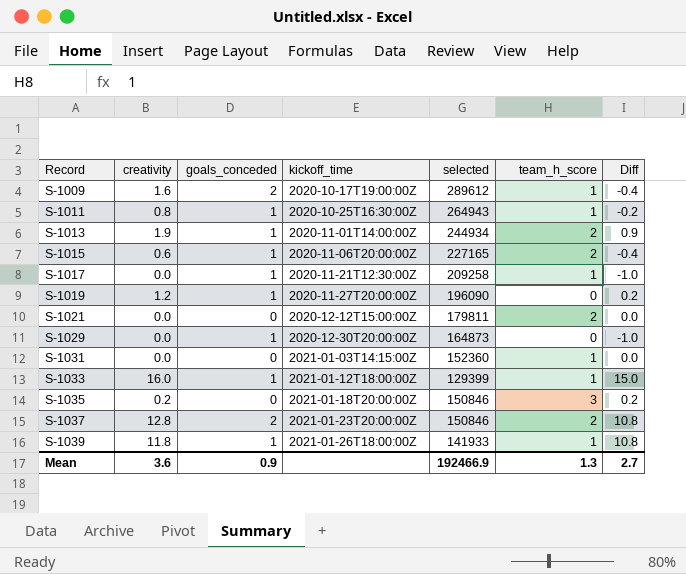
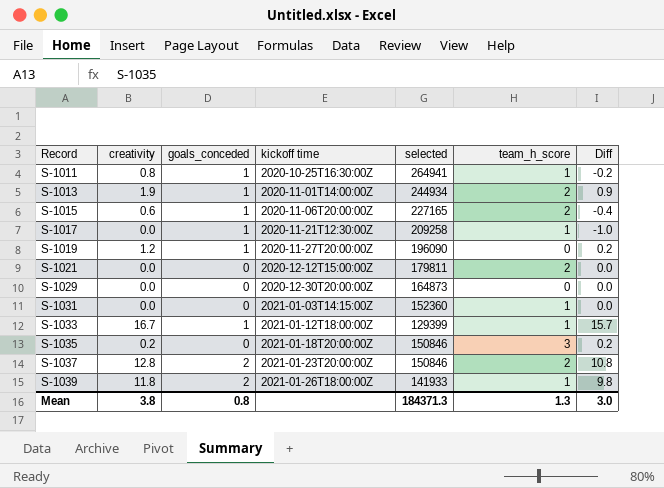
column name: kickoff_time -> kickoff time
row S-1009: 1.6 | 2 | 2020-10-17T19:00:00Z | 289612 | 1 | -0.4 -> none
S-1011 | selected: 264943 -> 264941
S-1029 | goals_conceded: 1 -> 0
S-1029 | Diff: -1.0 -> 0.0
S-1033 | creativity: 16.0 -> 16.7
S-1033 | Diff: 15.0 -> 15.7
S-1039 | goals_conceded: 1 -> 2
S-1039 | Diff: 10.8 -> 9.8
Mean | creativity: 3.6 -> 3.8
Mean | goals_conceded: 0.9 -> 0.8
Mean | selected: 192466.9 -> 184371.3
Mean | Diff: 2.7 -> 3.0

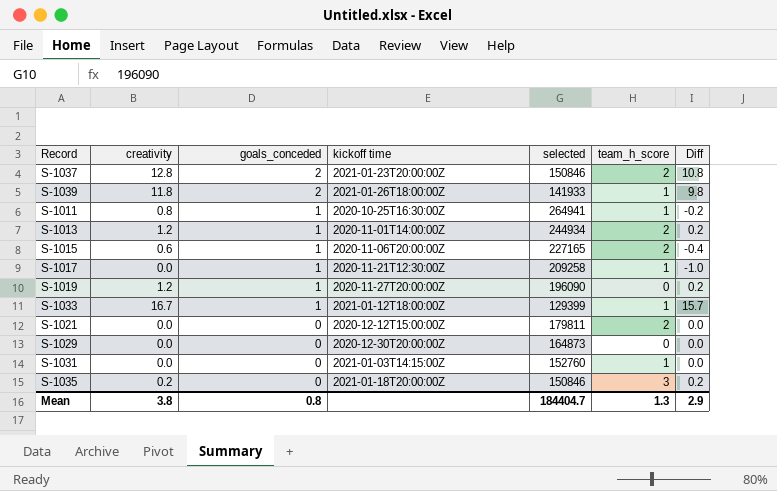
row order: Record ascending -> goals_conceded descending
S-1013 | creativity: 1.9 -> 1.2
S-1013 | Diff: 0.9 -> 0.2
S-1031 | selected: 152360 -> 152760
Mean | selected: 184371.3 -> 184404.7
Mean | Diff: 3.0 -> 2.9

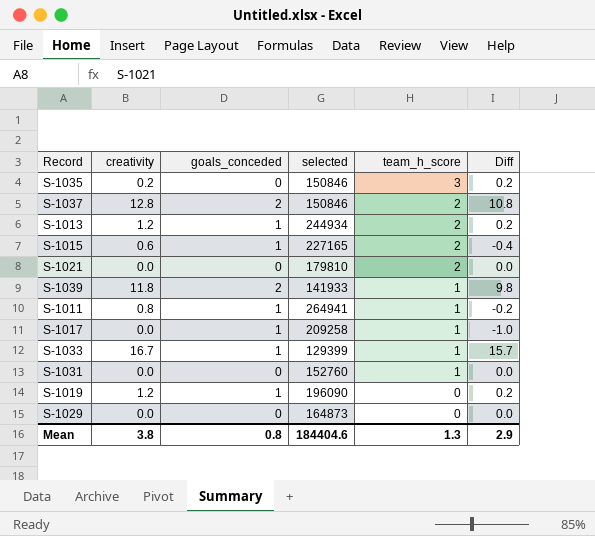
row order: goals_conceded descending -> team_h_score descending
column kickoff time | position: 4 -> none
S-1021 | selected: 179811 -> 179810
Mean | selected: 184404.7 -> 184404.6

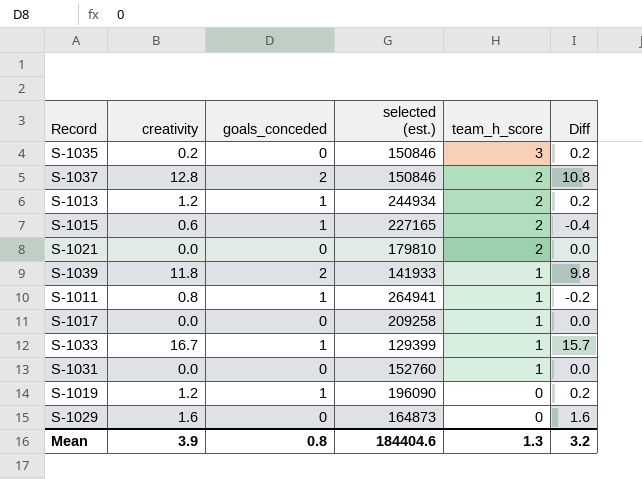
column name: selected -> selected (est.)
S-1017 | goals_conceded: 1 -> 0
S-1017 | Diff: -1.0 -> 0.0
S-1029 | creativity: 0.0 -> 1.6
S-1029 | Diff: 0.0 -> 1.6
Mean | creativity: 3.8 -> 3.9
Mean | Diff: 2.9 -> 3.2

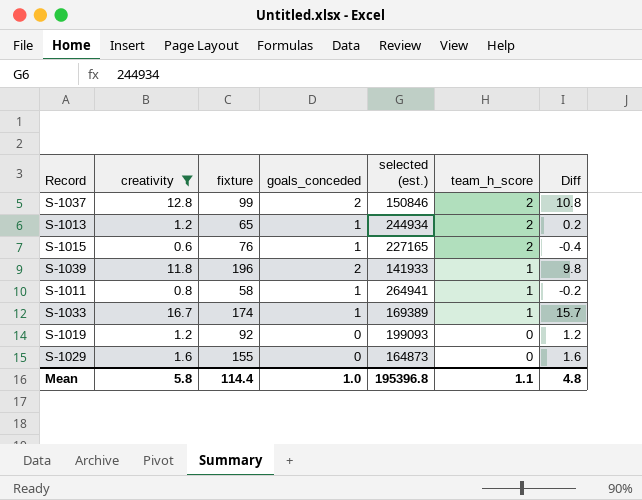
filter: none -> creativity >= 0.6
column fixture | position: none -> 3
S-1033 | selected (est.): 129399 -> 169389
S-1019 | goals_conceded: 1 -> 0
S-1019 | selected (est.): 196090 -> 199093
S-1019 | Diff: 0.2 -> 1.2
Mean | creativity: 3.9 -> 5.8
Mean | goals_conceded: 0.8 -> 1.0
Mean | selected (est.): 184404.6 -> 195396.8
Mean | team_h_score: 1.3 -> 1.1
Mean | Diff: 3.2 -> 4.8

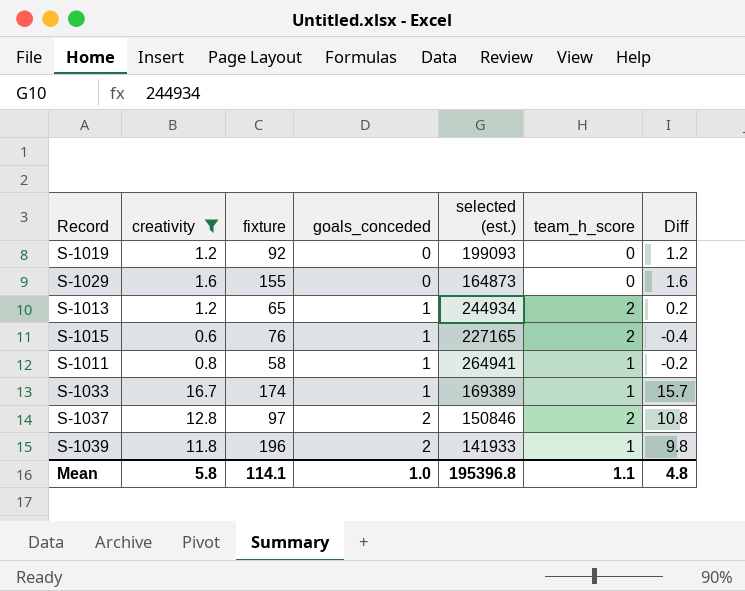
row order: team_h_score descending -> goals_conceded ascending
S-1037 | fixture: 99 -> 97
Mean | fixture: 114.4 -> 114.1

